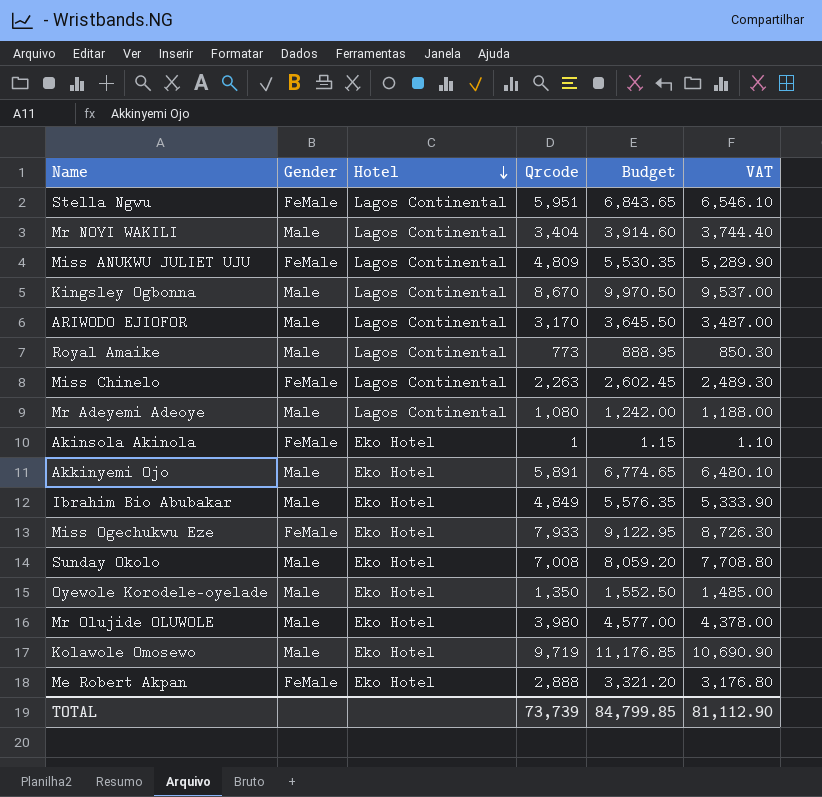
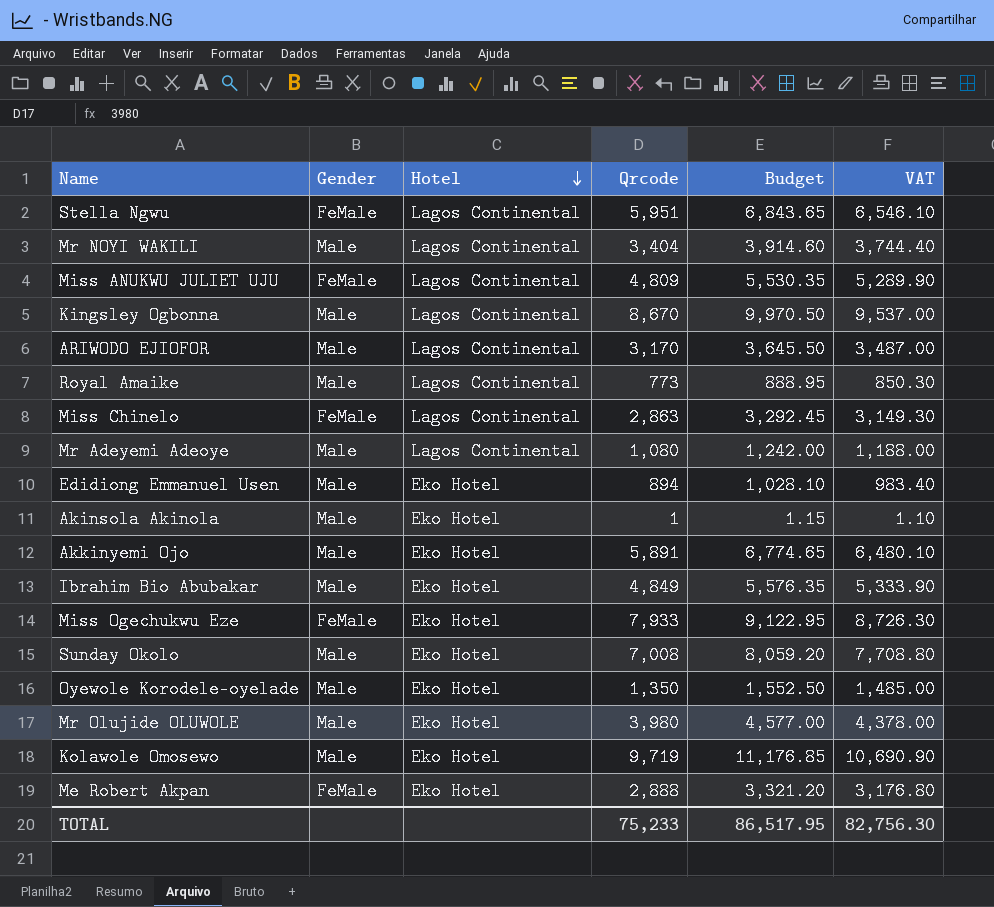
Miss Chinelo | Qrcode: 2,263 -> 2,863
Miss Chinelo | Budget: 2,602.45 -> 3,292.45
Miss Chinelo | VAT: 2,489.30 -> 3,149.30
row Edidiong Emmanuel Usen: none -> Male | Eko Hotel | 894 | 1,028.10 | 983.40
Akinsola Akinola | Gender: FeMale -> Male
TOTAL | Qrcode: 73,739 -> 75,233
TOTAL | Budget: 84,799.85 -> 86,517.95
TOTAL | VAT: 81,112.90 -> 82,756.30

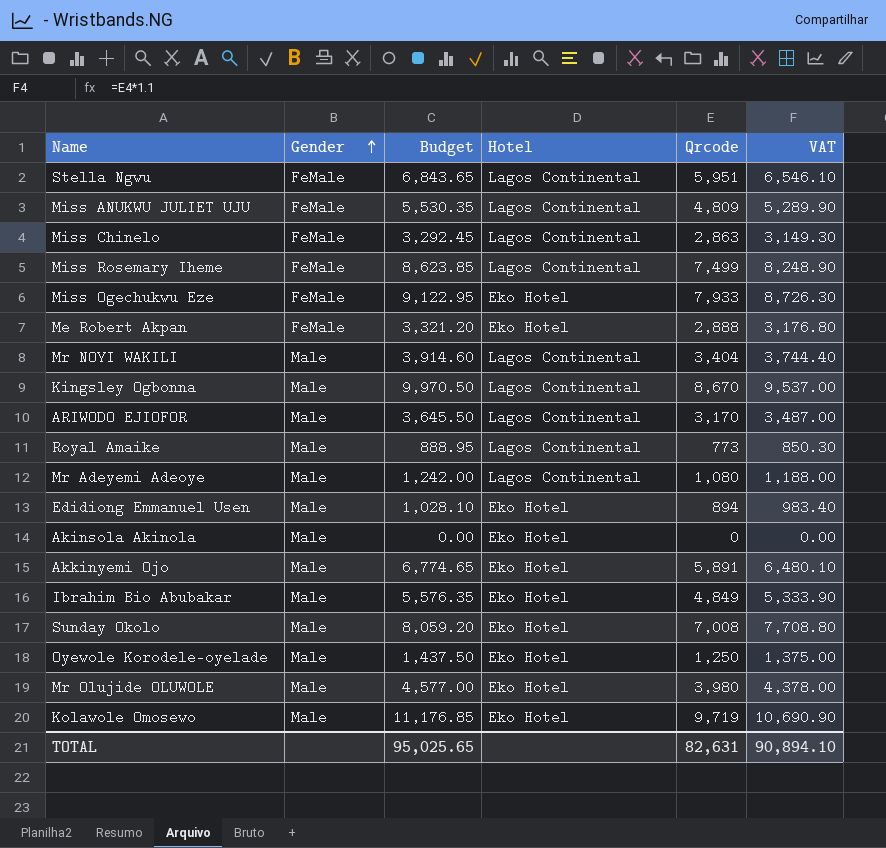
row order: Hotel descending -> Gender ascending
column Budget | position: 5 -> 3
row Miss Rosemary Iheme: none -> FeMale | 8,623.85 | Lagos Continental | 7,499 | 8,248.90
Akinsola Akinola | Budget: 1.15 -> 0.00
Akinsola Akinola | Qrcode: 1 -> 0
Akinsola Akinola | VAT: 1.10 -> 0.00
Oyewole Korodele-oyelade | Budget: 1,552.50 -> 1,437.50
Oyewole Korodele-oyelade | Qrcode: 1,350 -> 1,250
Oyewole Korodele-oyelade | VAT: 1,485.00 -> 1,375.00
TOTAL | Budget: 86,517.95 -> 95,025.65
TOTAL | Qrcode: 75,233 -> 82,631
TOTAL | VAT: 82,756.30 -> 90,894.10

